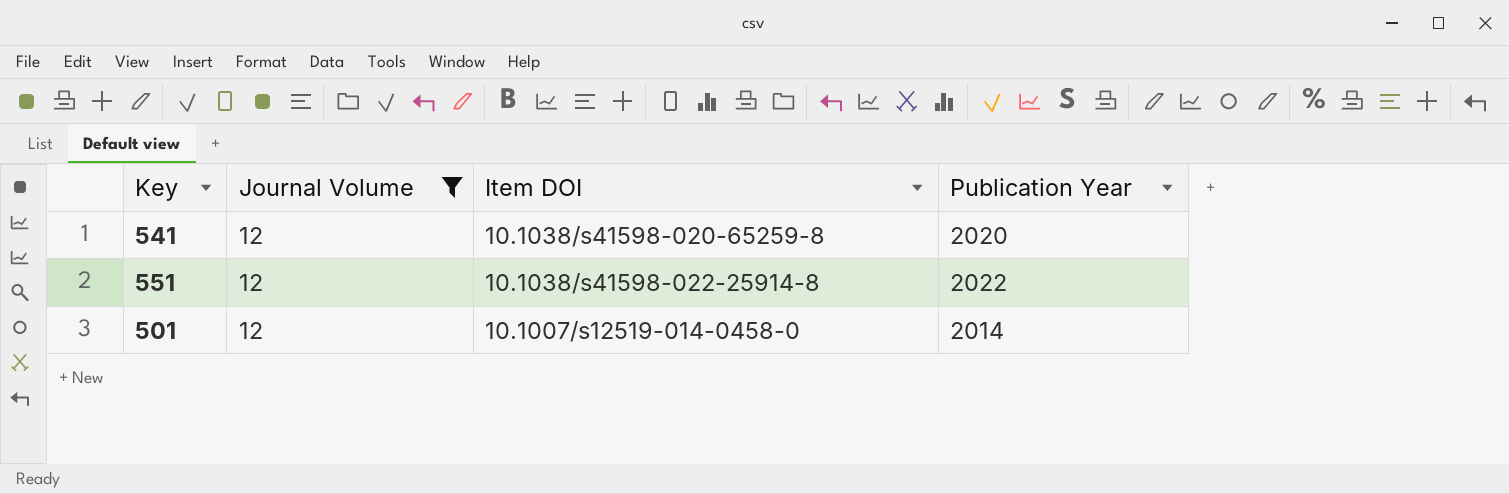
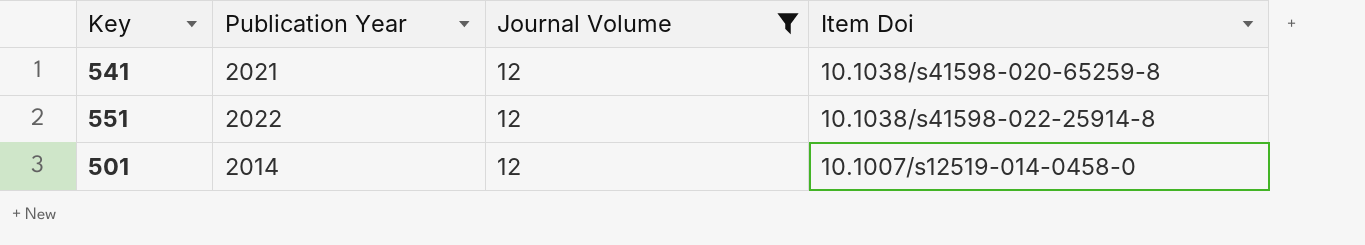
column Publication Year | position: 4 -> 2
column name: Item DOI -> Item Doi
541 | Publication Year: 2020 -> 2021

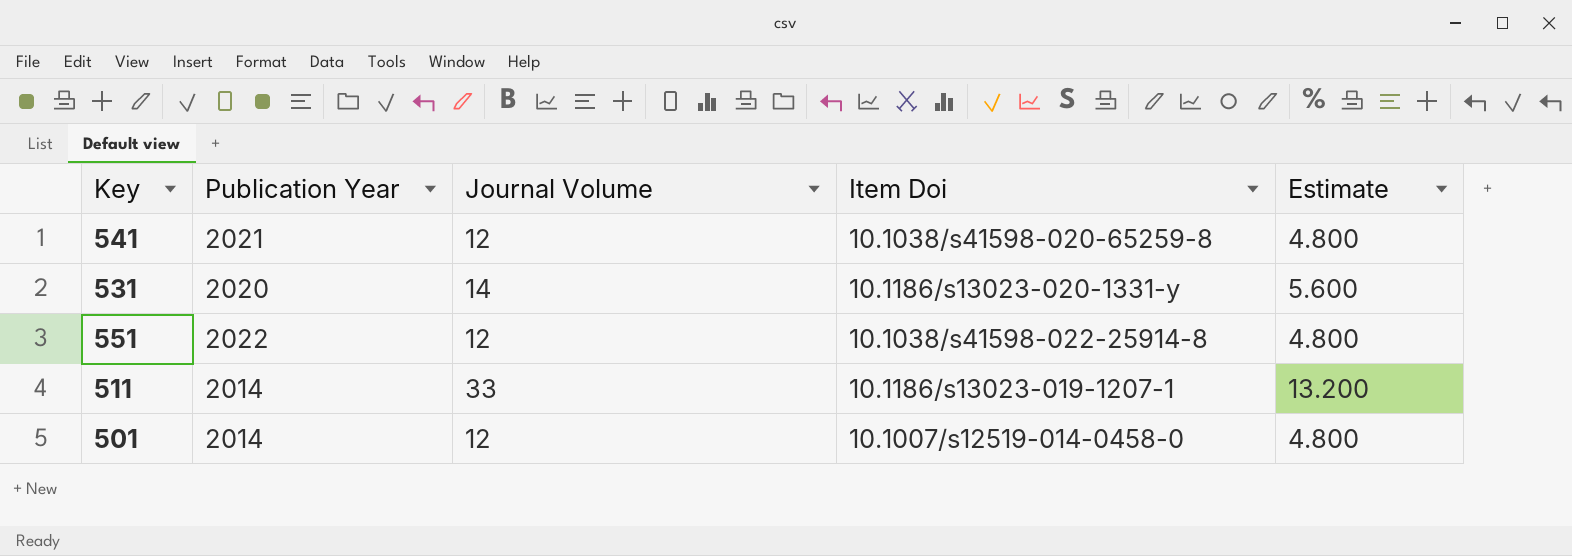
filter: Journal Volume = 12 -> none
column Estimate | formula: none -> [Journal Volume] * 0.4

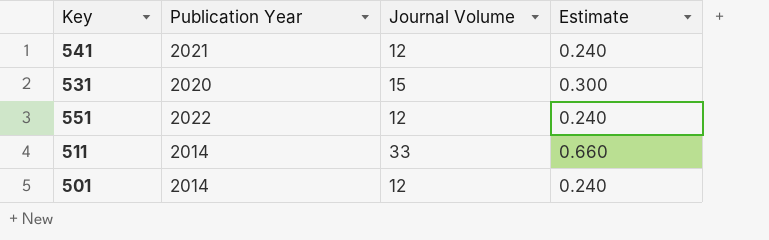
column Item Doi | position: 4 -> none
column Estimate | formula: [Journal Volume] * 0.4 -> [Journal Volume] * 0.02
531 | Journal Volume: 14 -> 15

